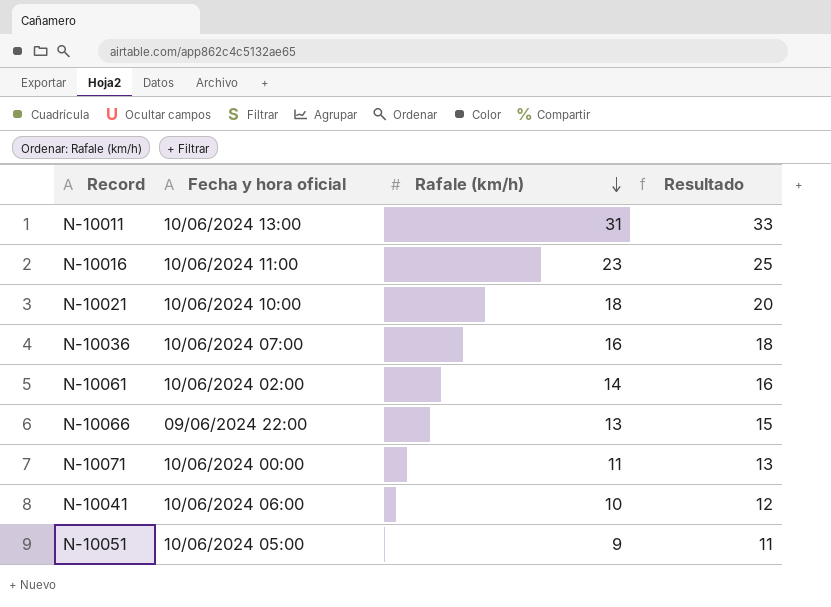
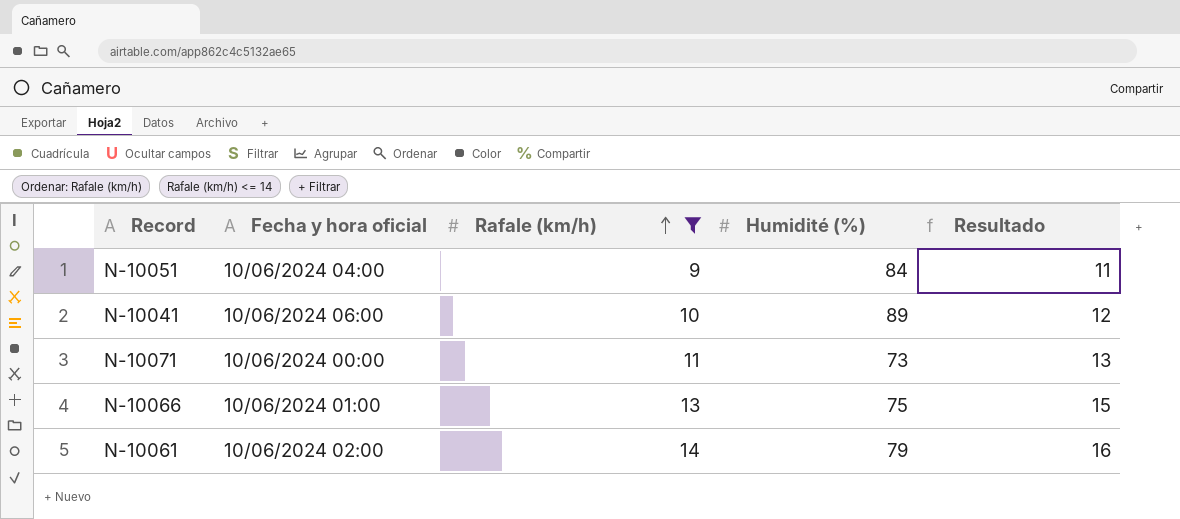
filter: none -> Rafale (km/h) <= 14
row order: Rafale (km/h) descending -> Rafale (km/h) ascending
column Humidité (%) | position: none -> 4
N-10051 | Fecha y hora oficial: 10/06/2024 05:00 -> 10/06/2024 04:00
N-10066 | Fecha y hora oficial: 09/06/2024 22:00 -> 10/06/2024 01:00

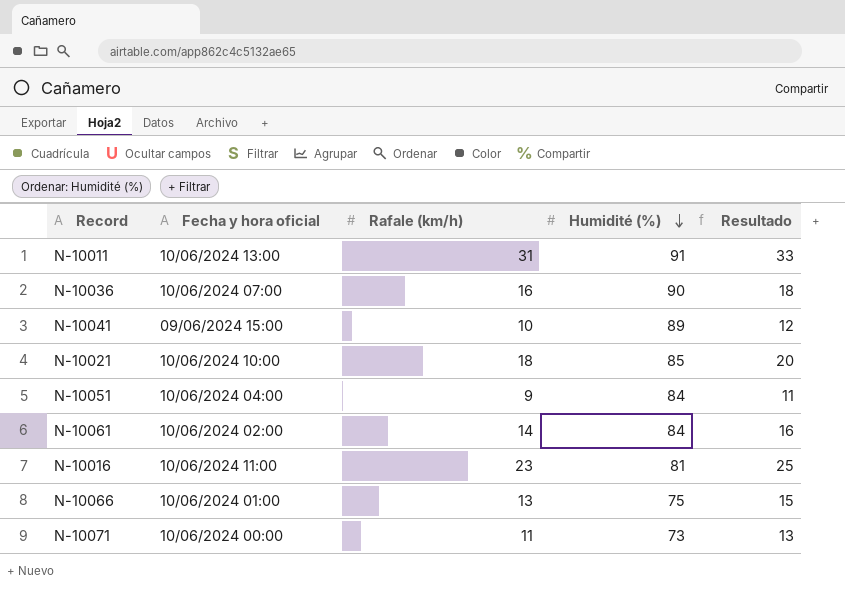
filter: Rafale (km/h) <= 14 -> none
row order: Rafale (km/h) ascending -> Humidité (%) descending
N-10041 | Fecha y hora oficial: 10/06/2024 06:00 -> 09/06/2024 15:00
N-10061 | Humidité (%): 79 -> 84

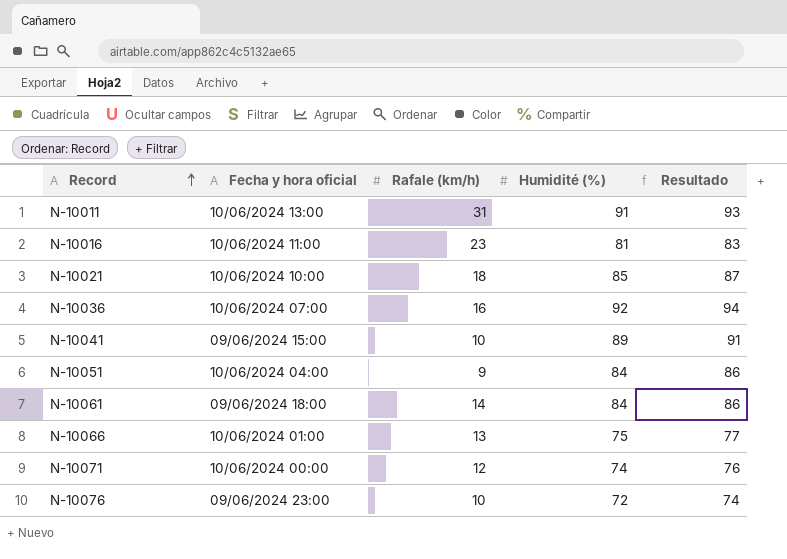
row order: Humidité (%) descending -> Record ascending
column Resultado | formula: [Rafale (km/h)] + 2 -> [Humidité (%)] + 2
N-10036 | Humidité (%): 90 -> 92
N-10061 | Fecha y hora oficial: 10/06/2024 02:00 -> 09/06/2024 18:00
N-10071 | Rafale (km/h): 11 -> 12
N-10071 | Humidité (%): 73 -> 74
row N-10076: none -> 09/06/2024 23:00 | 10 | 72 | 74

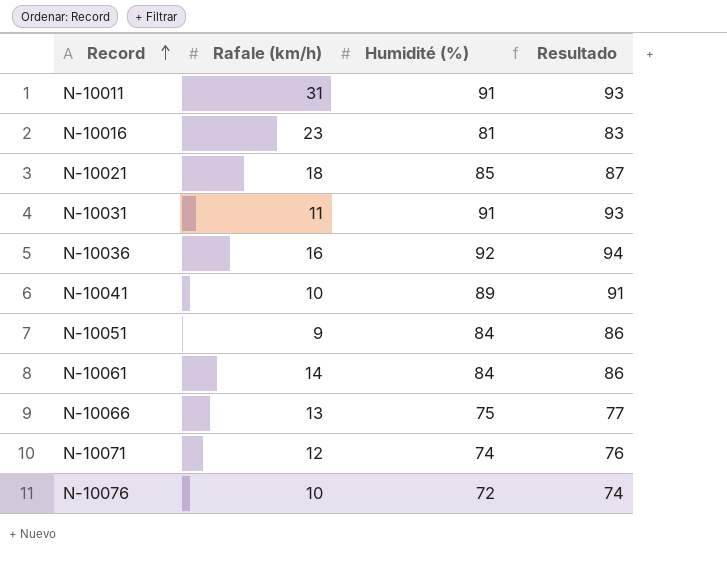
column Fecha y hora oficial | position: 2 -> none
row N-10031: none -> 11 | 91 | 93

